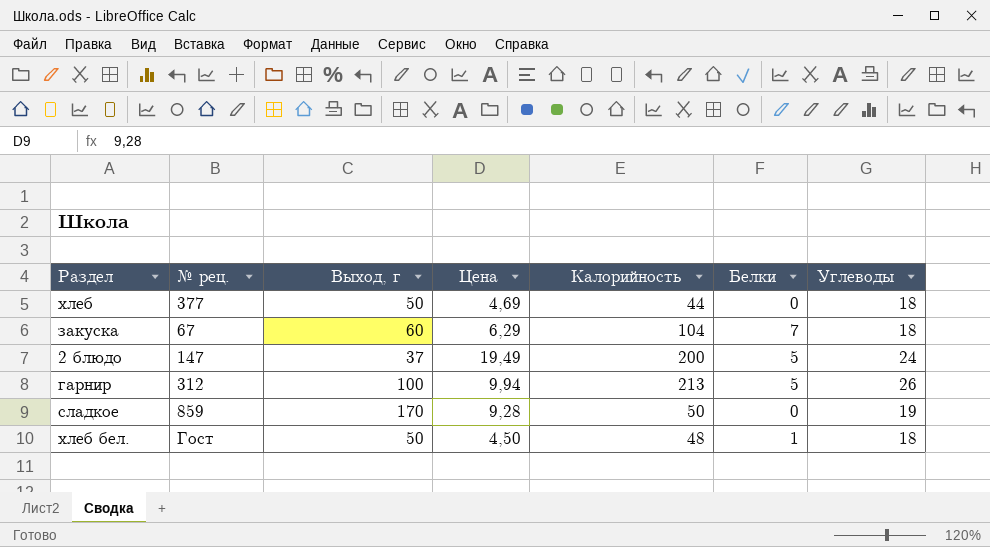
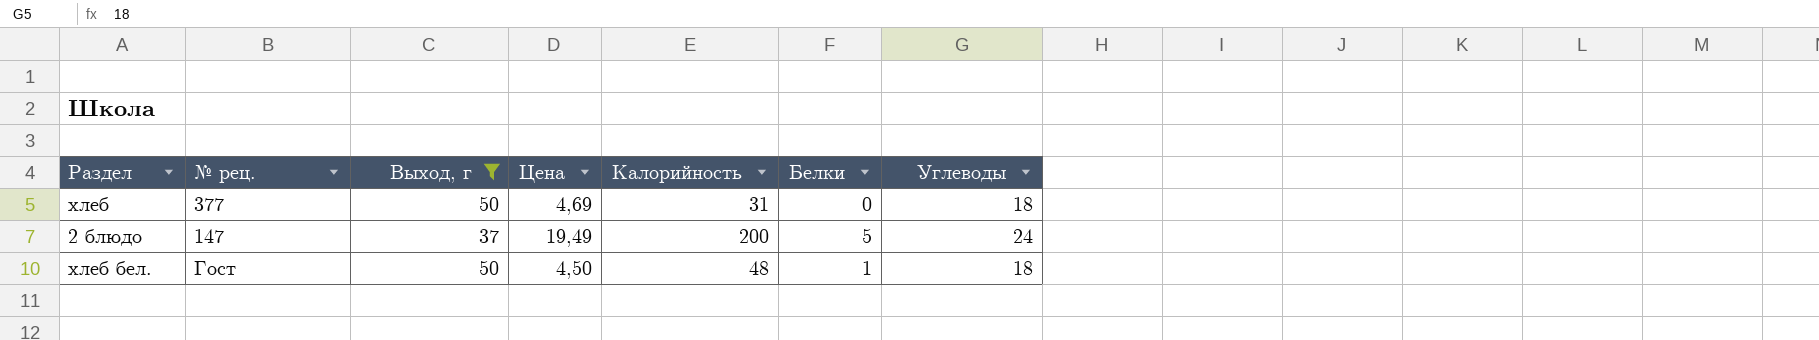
filter: none -> Выход, г <= 50
хлеб | Калорийность: 44 -> 31

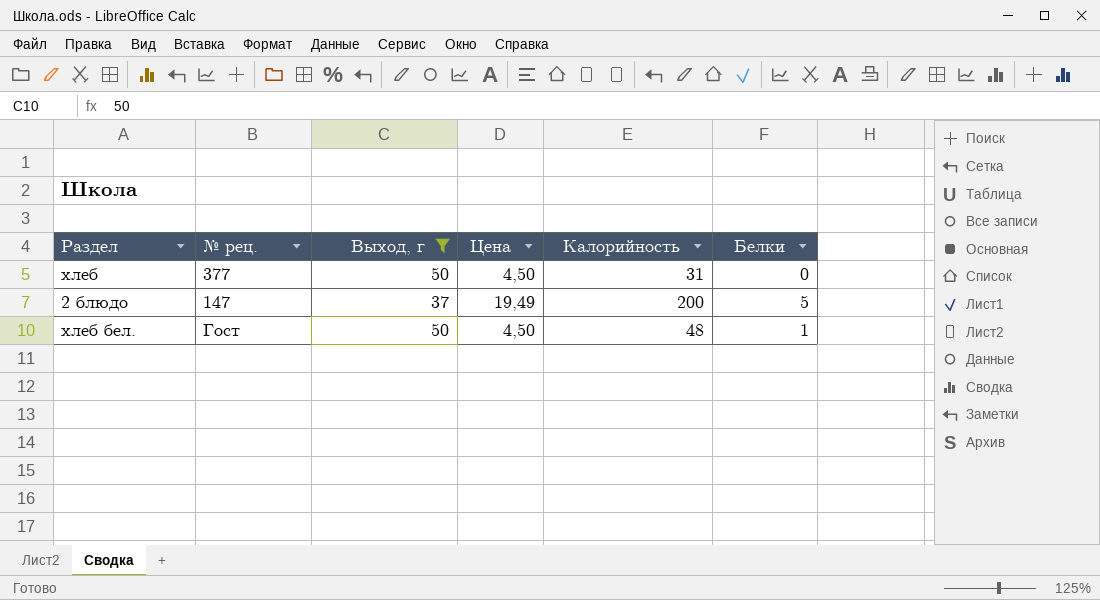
column Углеводы | position: 7 -> none
хлеб | Цена: 4,69 -> 4,50

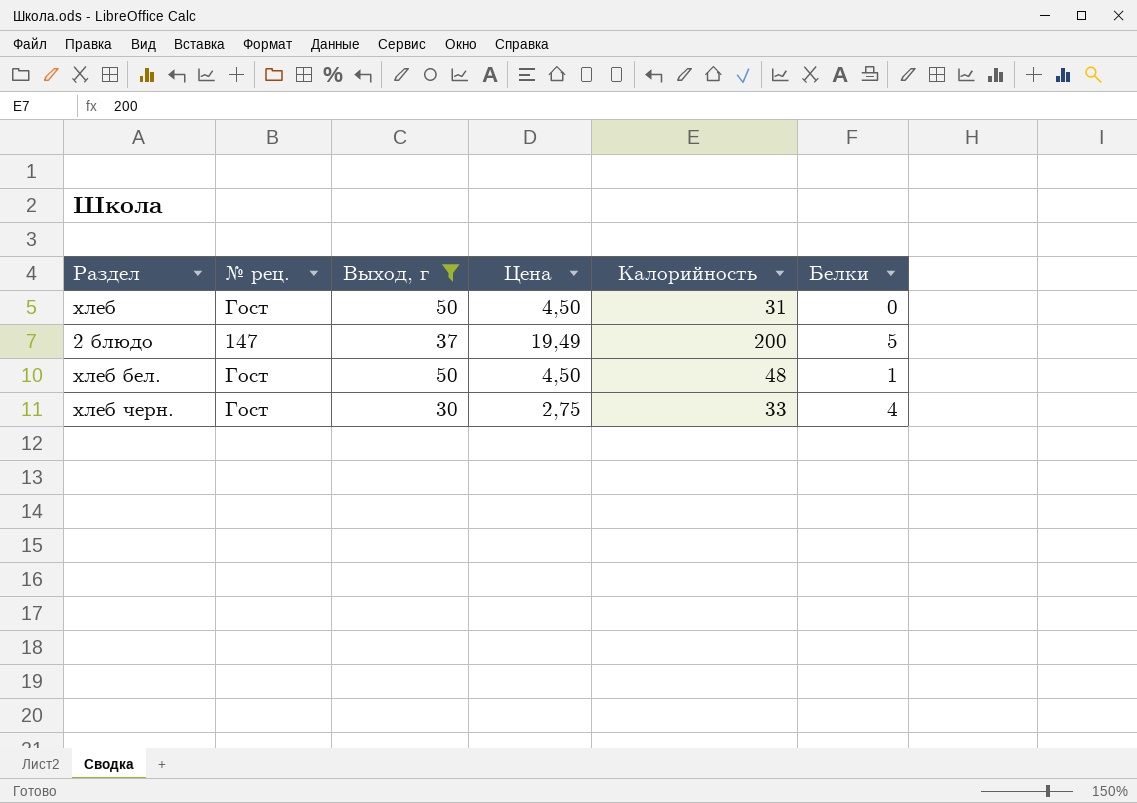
хлеб | № рец.: 377 -> Гост
row хлеб черн.: none -> Гост | 30 | 2,75 | 33 | 4

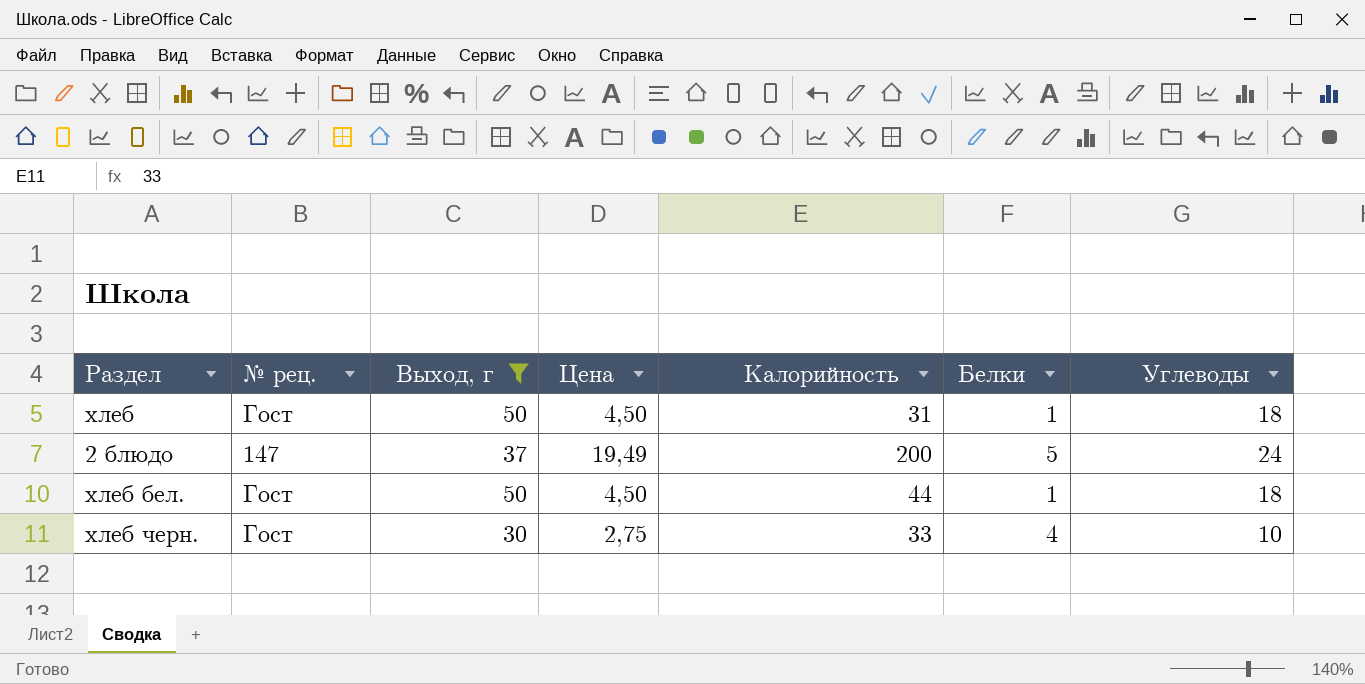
column Углеводы | position: none -> 7
хлеб | Белки: 0 -> 1
хлеб бел. | Калорийность: 48 -> 44

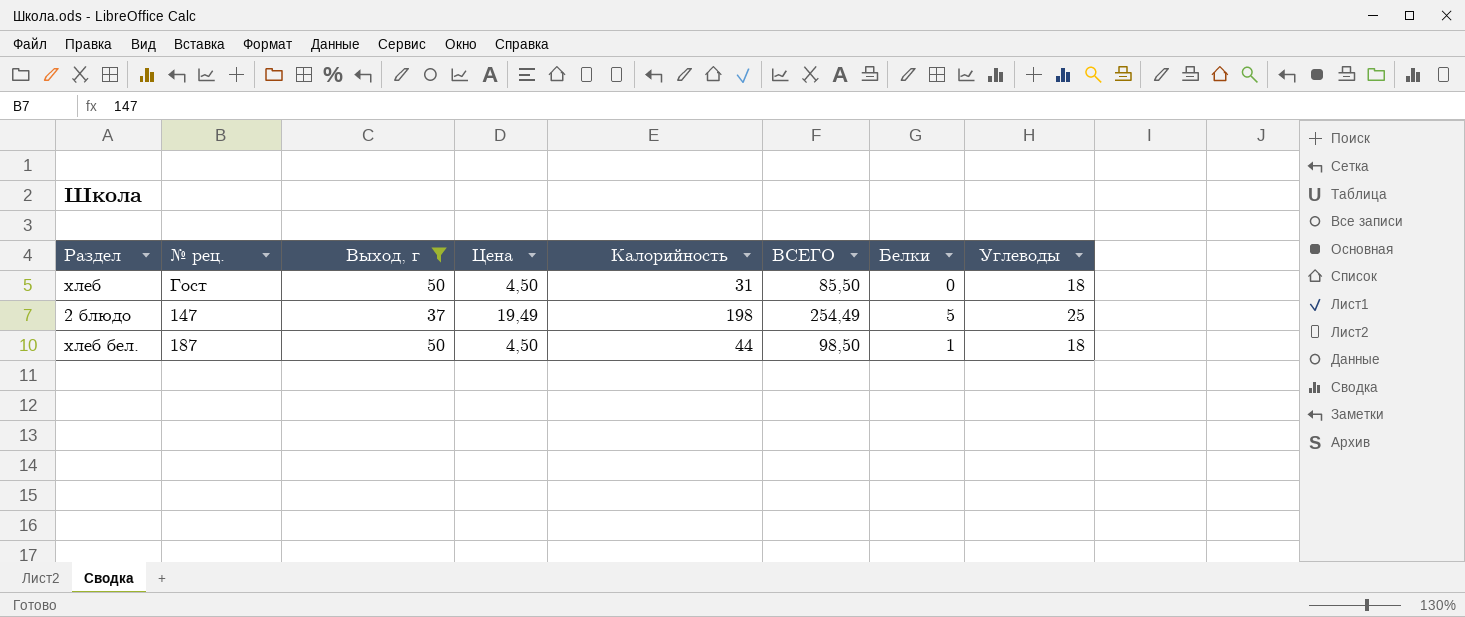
column ВСЕГО | formula: none -> [Выход, г] + [Цена] + [Калорийность]
row хлеб черн.: Гост | 30 | 2,75 | 33 | 4 | 10 -> none
хлеб | Белки: 1 -> 0
2 блюдо | Калорийность: 200 -> 198
2 блюдо | Углеводы: 24 -> 25
хлеб бел. | № рец.: Гост -> 187

